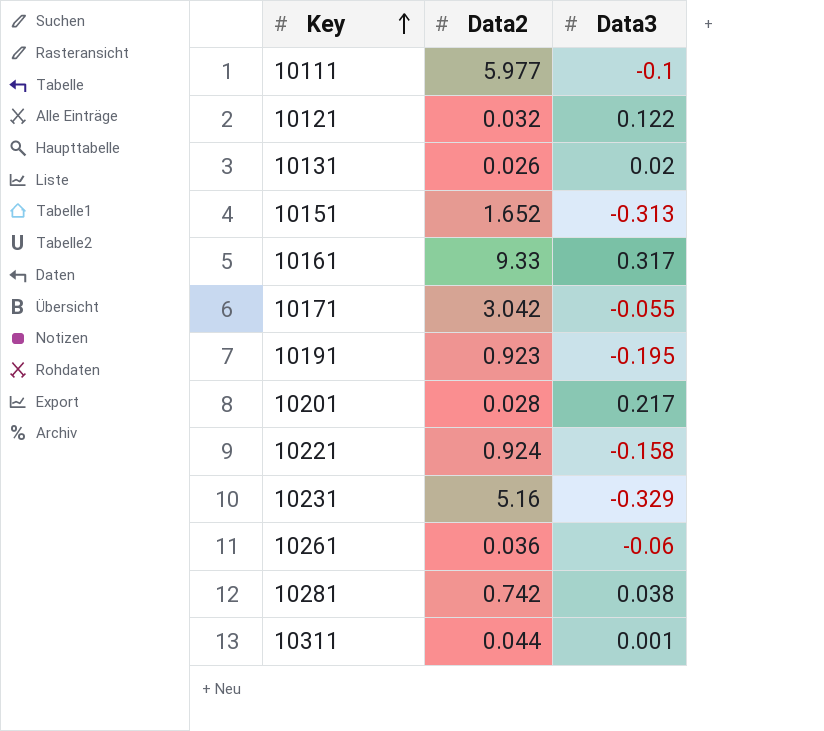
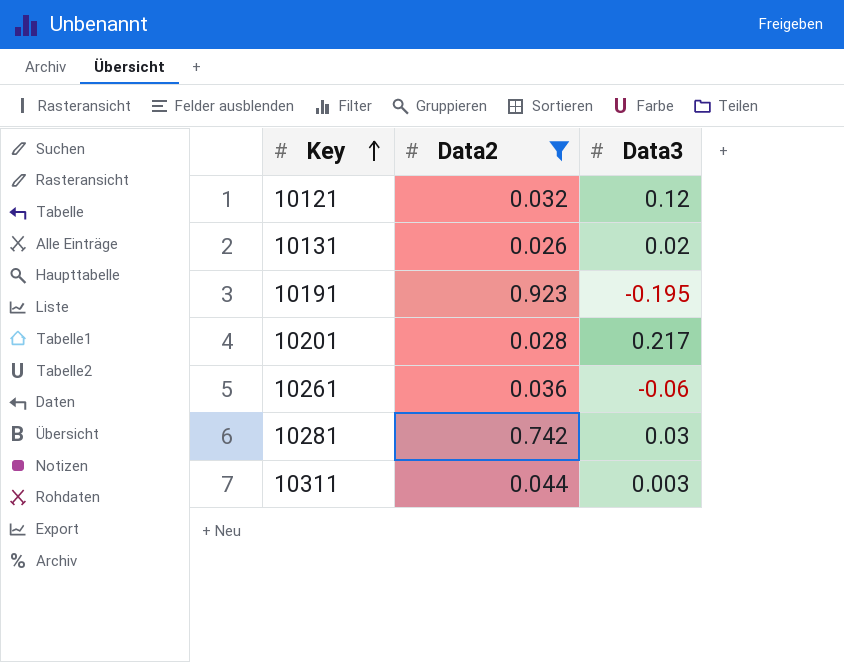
filter: none -> Data2 <= 0.923
10121 | Data3: 0.122 -> 0.12
10281 | Data3: 0.038 -> 0.03
10311 | Data3: 0.001 -> 0.003

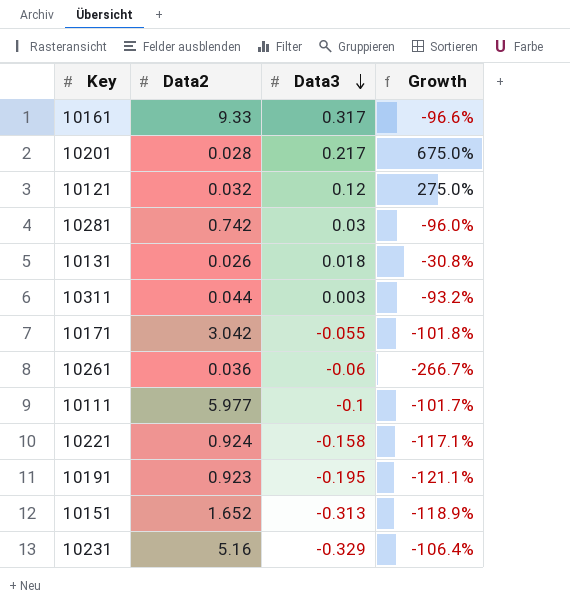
filter: Data2 <= 0.923 -> none
row order: Key ascending -> Data3 descending
column Growth | formula: none -> ([Data3] - [Data2]) / [Data2]
10131 | Data3: 0.02 -> 0.018

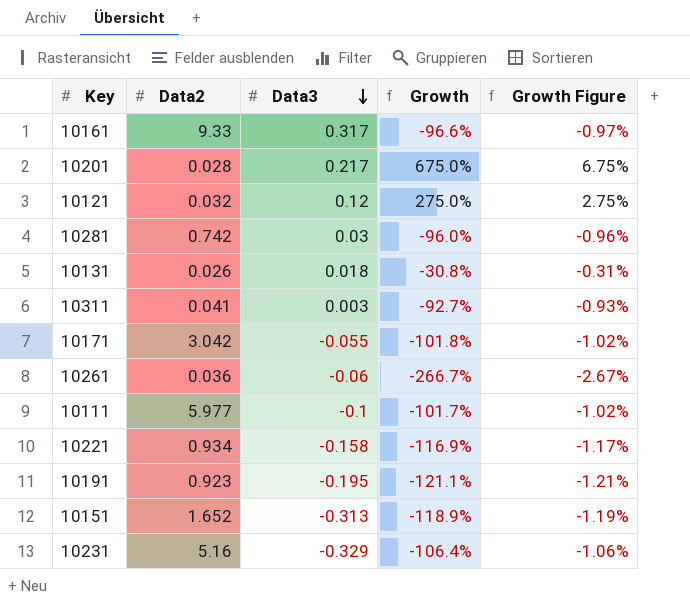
column Growth Figure | formula: none -> [Growth] * 0.01
10311 | Data2: 0.044 -> 0.041
10311 | Growth: -93.2% -> -92.7%
10221 | Data2: 0.924 -> 0.934
10221 | Growth: -117.1% -> -116.9%

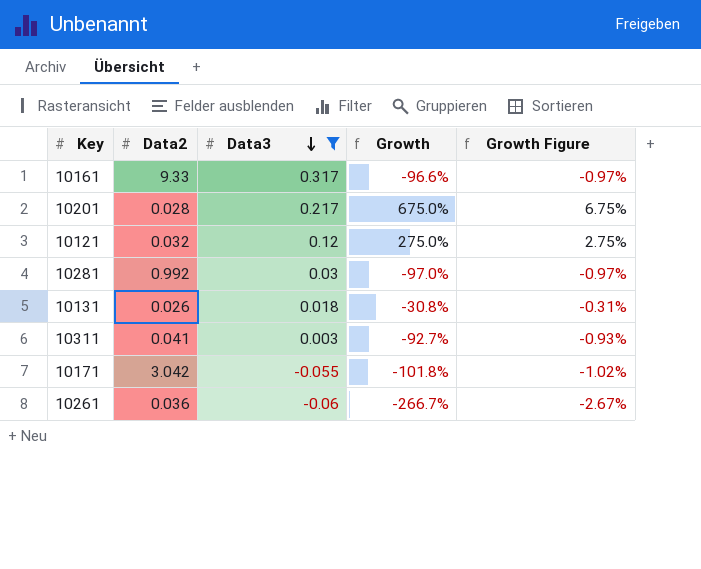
filter: none -> Data3 >= -0.06
10281 | Data2: 0.742 -> 0.992
10281 | Growth: -96.0% -> -97.0%
10281 | Growth Figure: -0.96% -> -0.97%

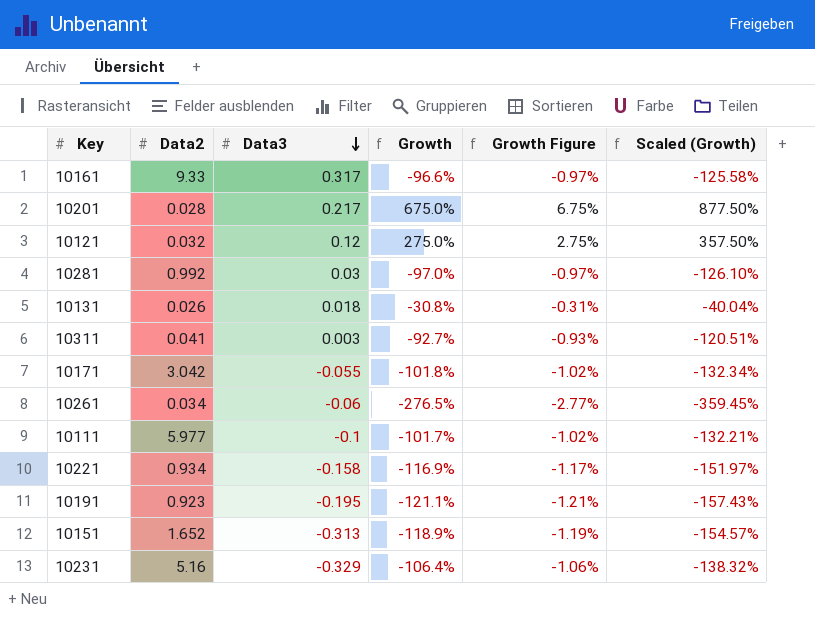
filter: Data3 >= -0.06 -> none
column Scaled (Growth) | formula: none -> [Growth] * 1.3
10261 | Data2: 0.036 -> 0.034
10261 | Growth: -266.7% -> -276.5%
10261 | Growth Figure: -2.67% -> -2.77%

